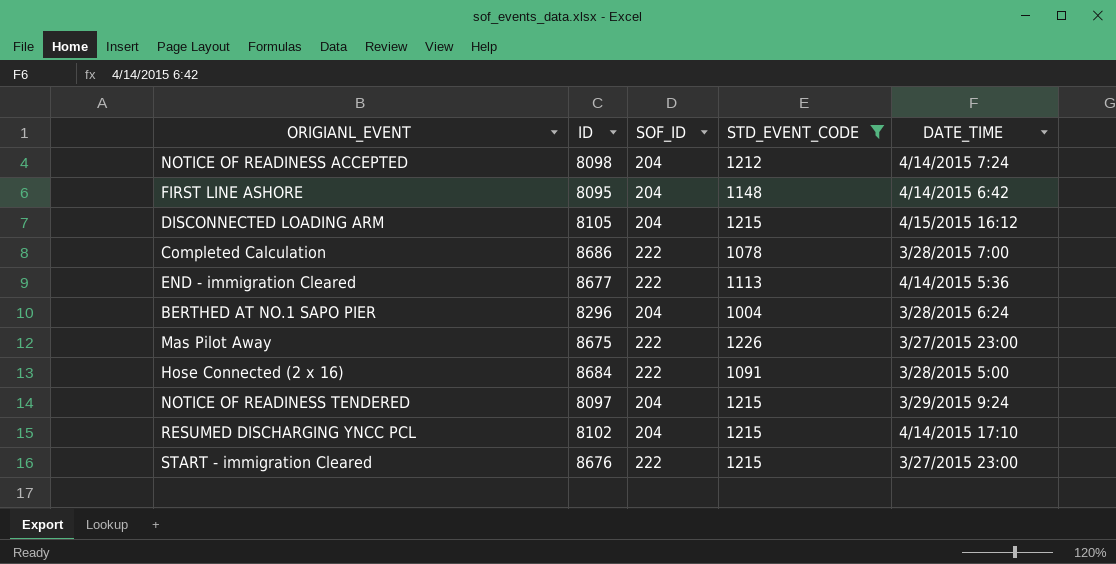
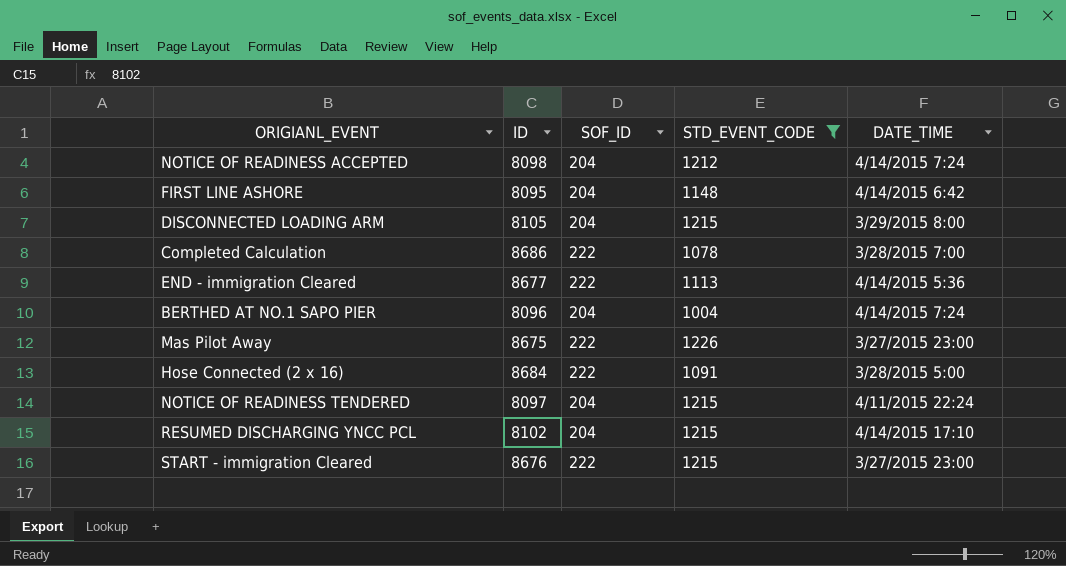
DISCONNECTED LOADING ARM | DATE_TIME: 4/15/2015 16:12 -> 3/29/2015 8:00
BERTHED AT NO.1 SAPO PIER | ID: 8296 -> 8096
BERTHED AT NO.1 SAPO PIER | DATE_TIME: 3/28/2015 6:24 -> 4/14/2015 7:24
NOTICE OF READINESS TENDERED | DATE_TIME: 3/29/2015 9:24 -> 4/11/2015 22:24

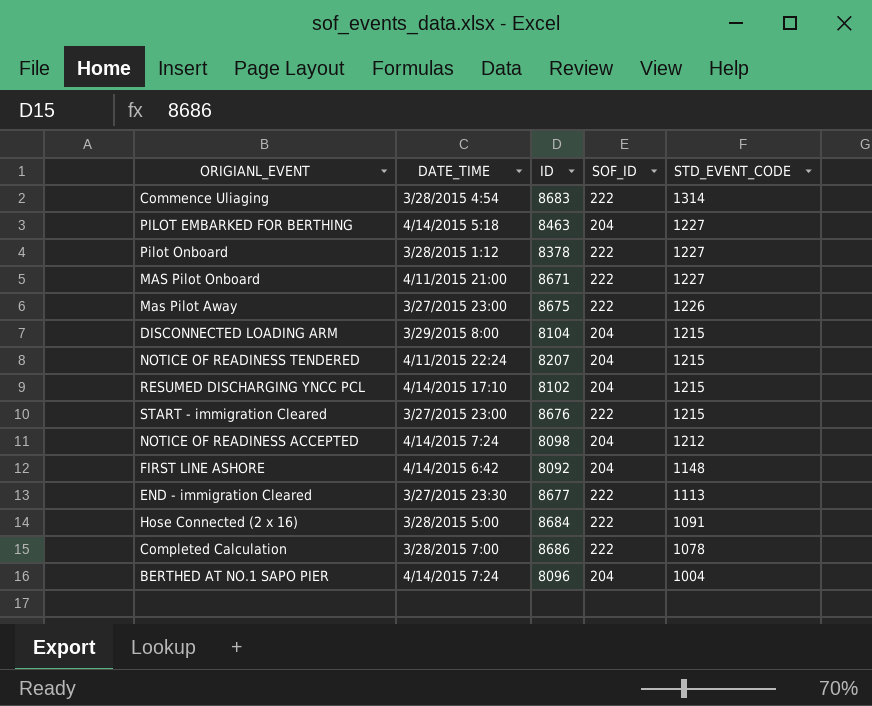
filter: STD_EVENT_CODE <= 1226 -> none
row order: none -> STD_EVENT_CODE descending
column DATE_TIME | position: 5 -> 2
DISCONNECTED LOADING ARM | ID: 8105 -> 8104
NOTICE OF READINESS TENDERED | ID: 8097 -> 8207
FIRST LINE ASHORE | ID: 8095 -> 8092
END - immigration Cleared | DATE_TIME: 4/14/2015 5:36 -> 3/27/2015 23:30

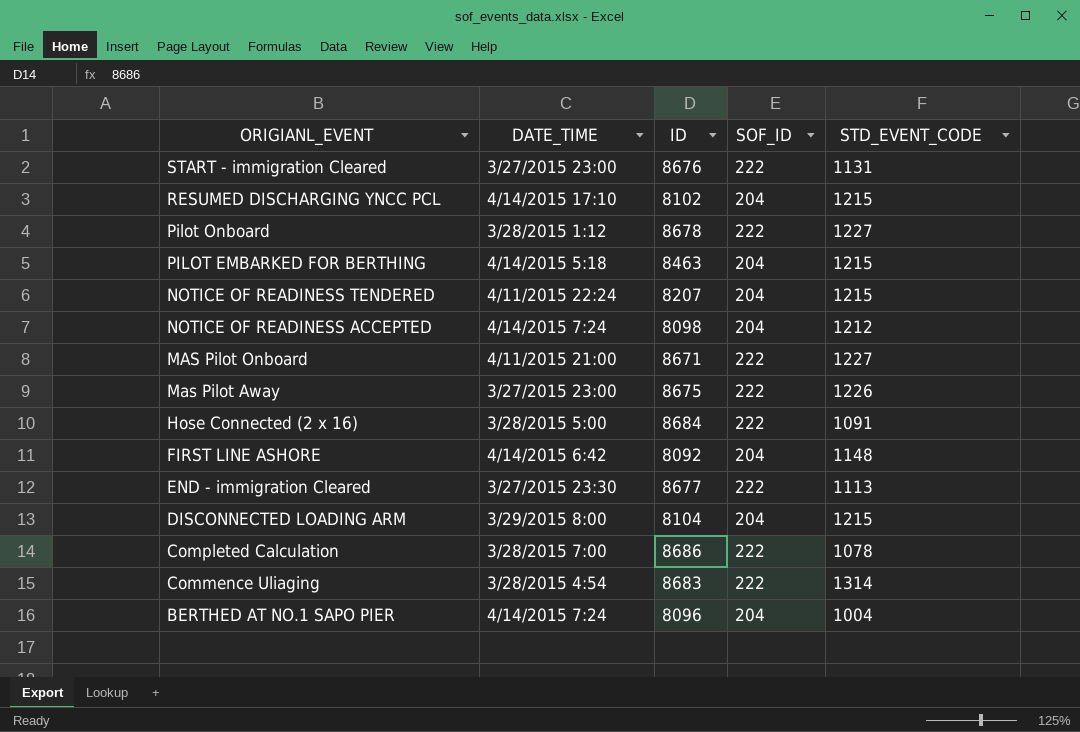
row order: STD_EVENT_CODE descending -> ORIGIANL_EVENT descending
START - immigration Cleared | STD_EVENT_CODE: 1215 -> 1131
Pilot Onboard | ID: 8378 -> 8678
PILOT EMBARKED FOR BERTHING | STD_EVENT_CODE: 1227 -> 1215

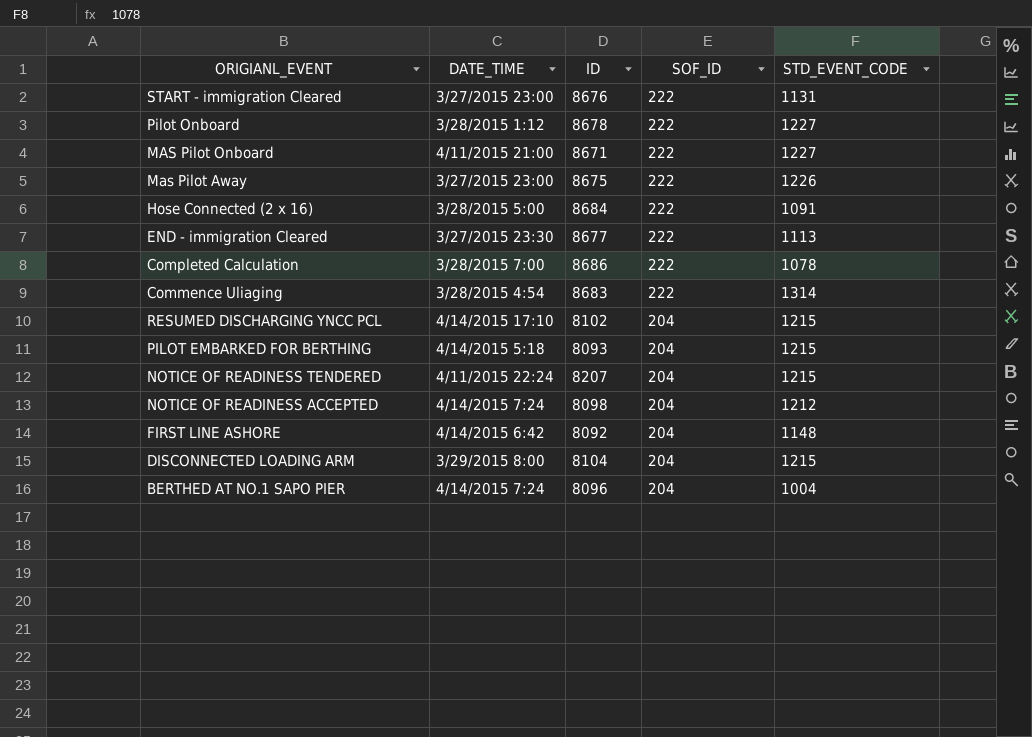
row order: ORIGIANL_EVENT descending -> SOF_ID descending
PILOT EMBARKED FOR BERTHING | ID: 8463 -> 8093

